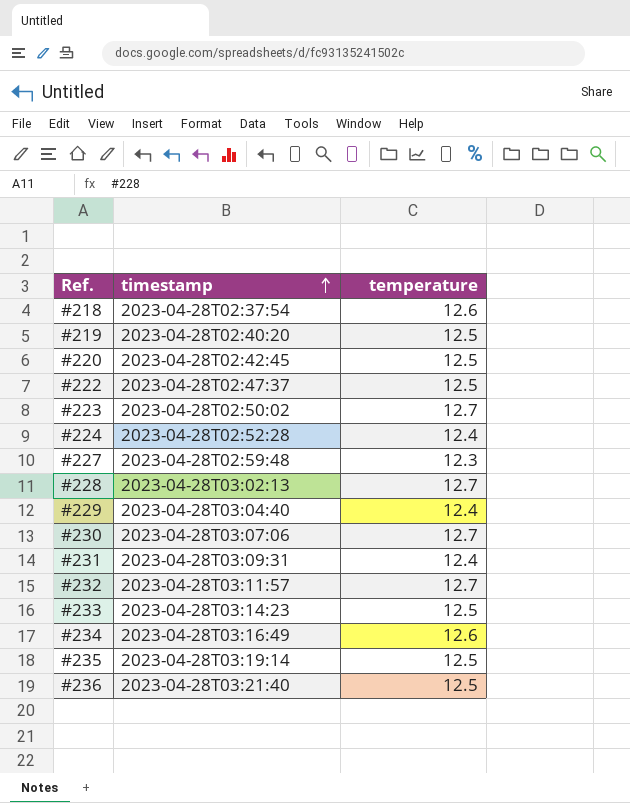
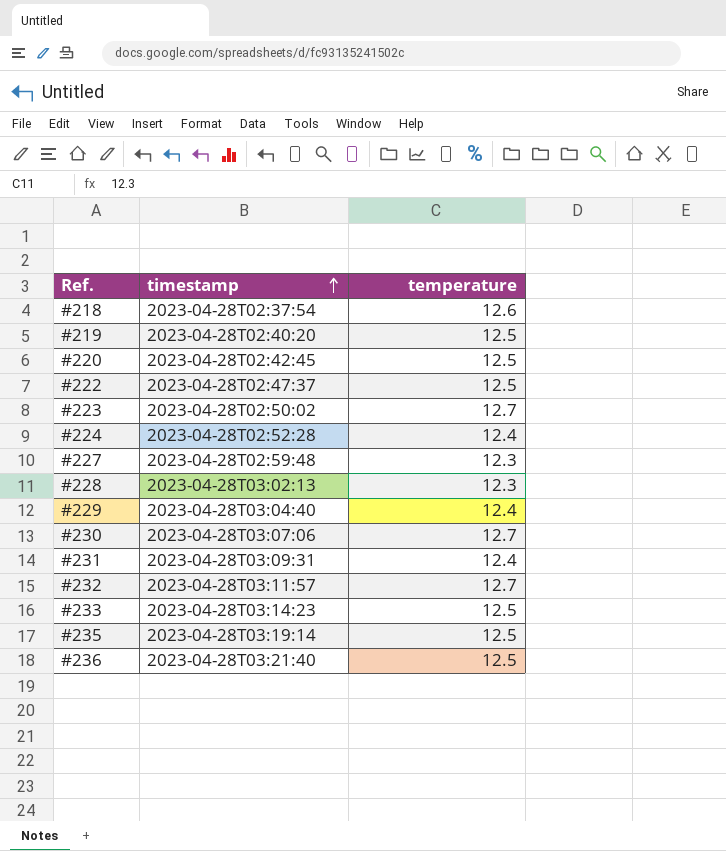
row #234: 2023-04-28T03:16:49 | 12.6 -> none
#228 | temperature: 12.7 -> 12.3

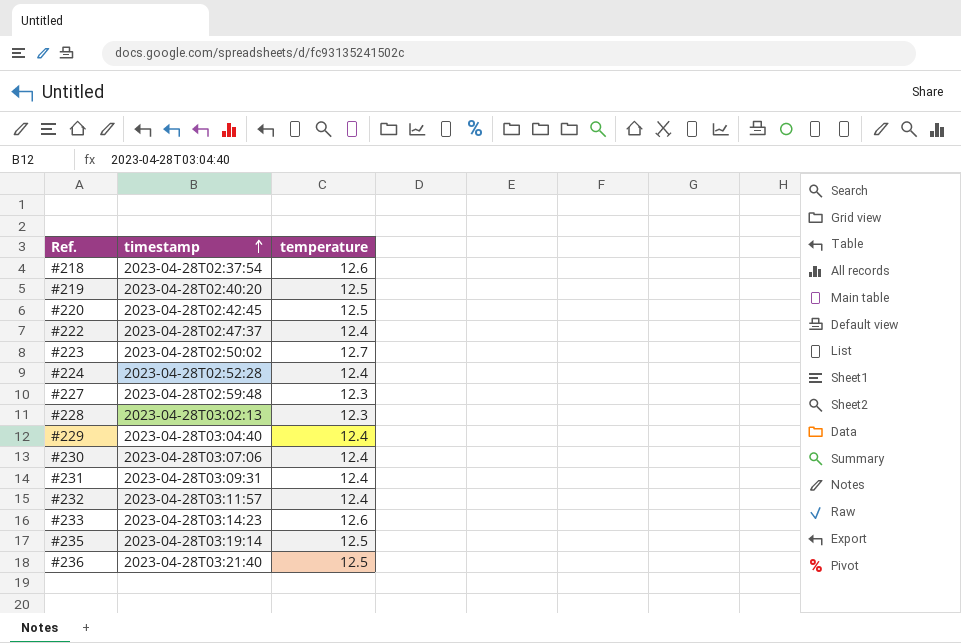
#222 | temperature: 12.5 -> 12.4
#230 | temperature: 12.7 -> 12.4
#232 | temperature: 12.7 -> 12.4
#233 | temperature: 12.5 -> 12.6

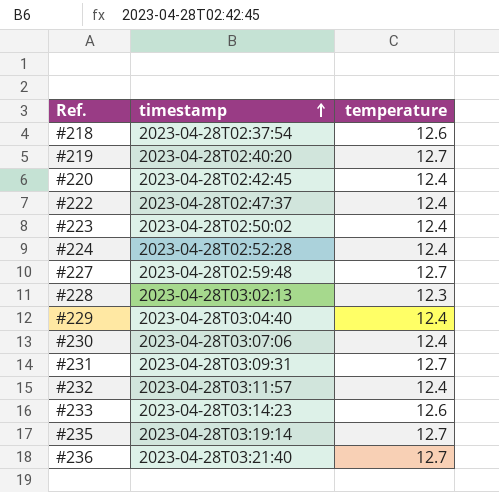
#219 | temperature: 12.5 -> 12.7
#220 | temperature: 12.5 -> 12.4
#223 | temperature: 12.7 -> 12.4
#227 | temperature: 12.3 -> 12.7
#231 | temperature: 12.4 -> 12.7
#235 | temperature: 12.5 -> 12.7
#236 | temperature: 12.5 -> 12.7

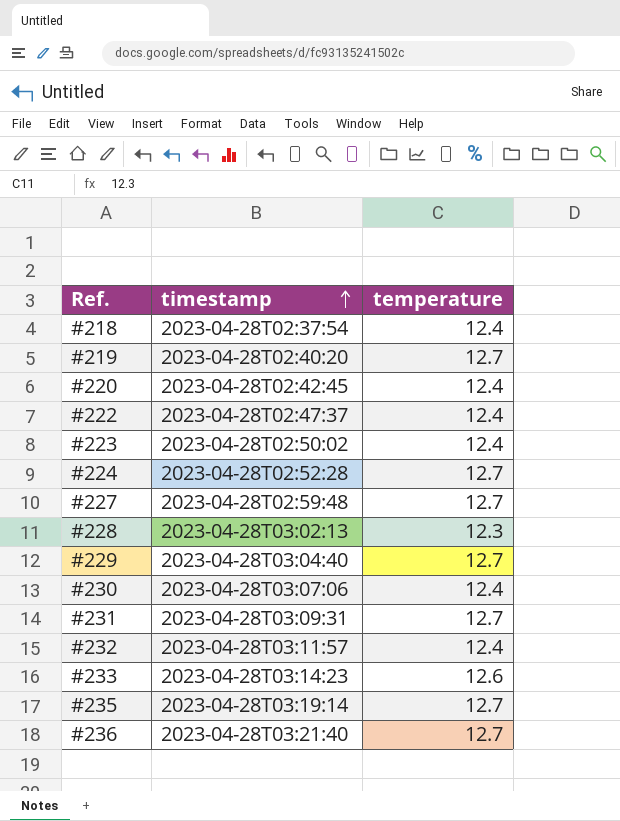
#218 | temperature: 12.6 -> 12.4
#224 | temperature: 12.4 -> 12.7
#229 | temperature: 12.4 -> 12.7

